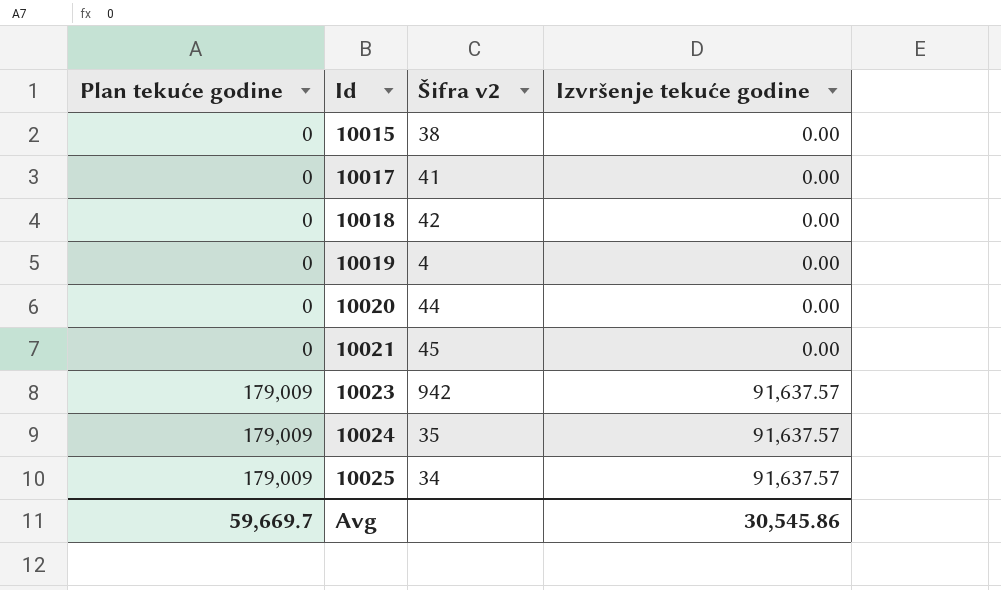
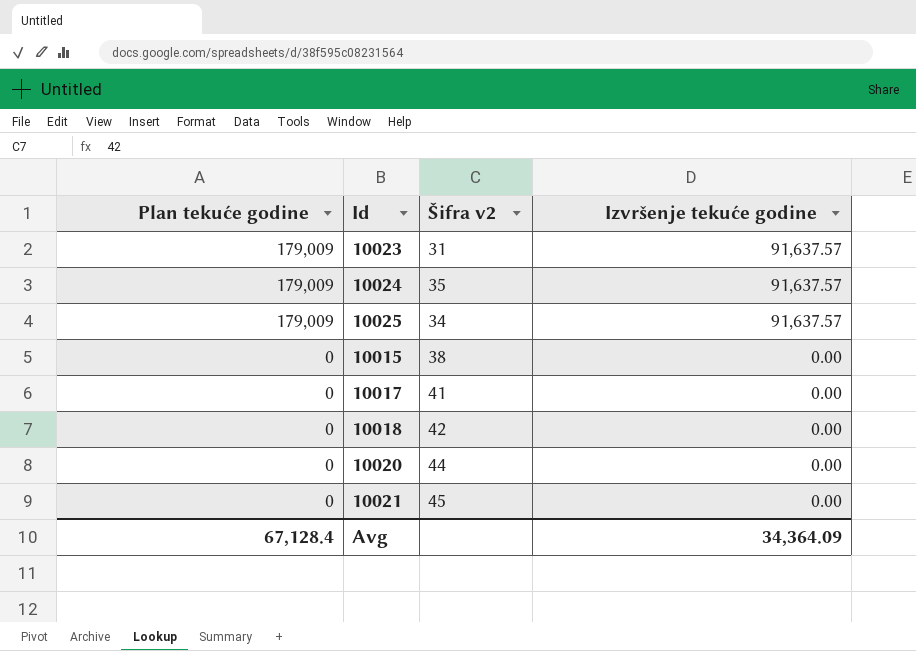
row order: Plan tekuće godine ascending -> Plan tekuće godine descending
row 10019: 0 | 4 | 0.00 -> none
10023 | Šifra v2: 942 -> 31
Avg | Plan tekuće godine: 59,669.7 -> 67,128.4
Avg | Izvršenje tekuće godine: 30,545.86 -> 34,364.09

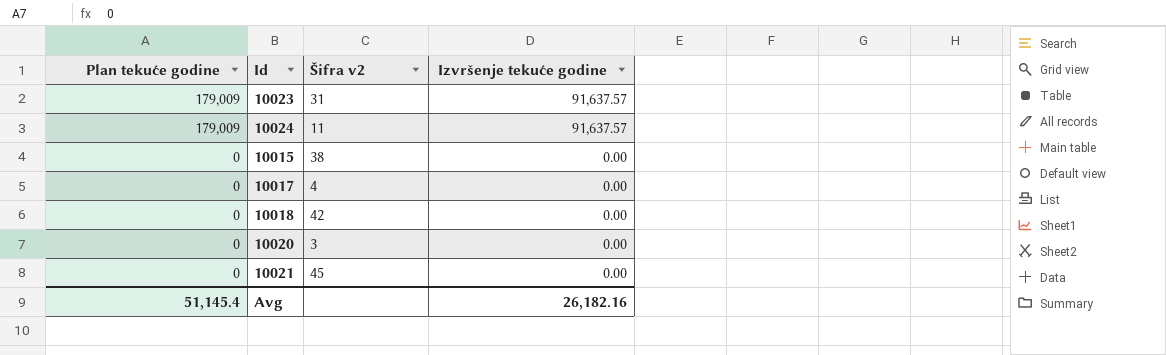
row 10025: 179,009 | 34 | 91,637.57 -> none
10024 | Šifra v2: 35 -> 11
10017 | Šifra v2: 41 -> 4
10020 | Šifra v2: 44 -> 3
Avg | Plan tekuće godine: 67,128.4 -> 51,145.4
Avg | Izvršenje tekuće godine: 34,364.09 -> 26,182.16

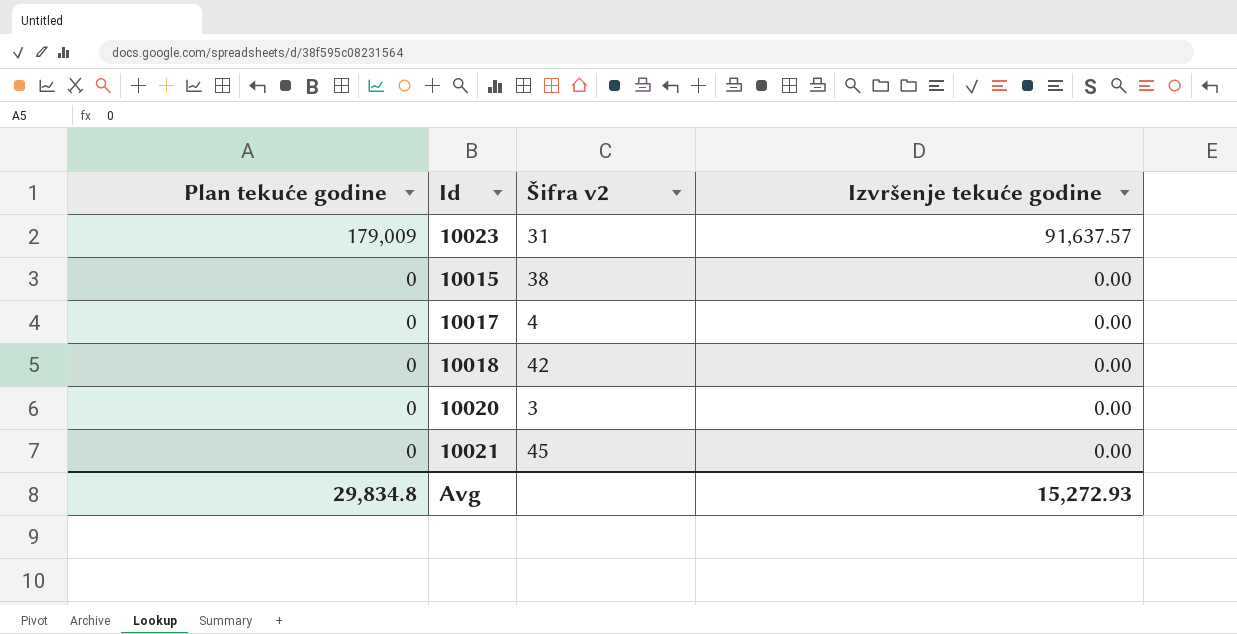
row 10024: 179,009 | 11 | 91,637.57 -> none
Avg | Plan tekuće godine: 51,145.4 -> 29,834.8
Avg | Izvršenje tekuće godine: 26,182.16 -> 15,272.93

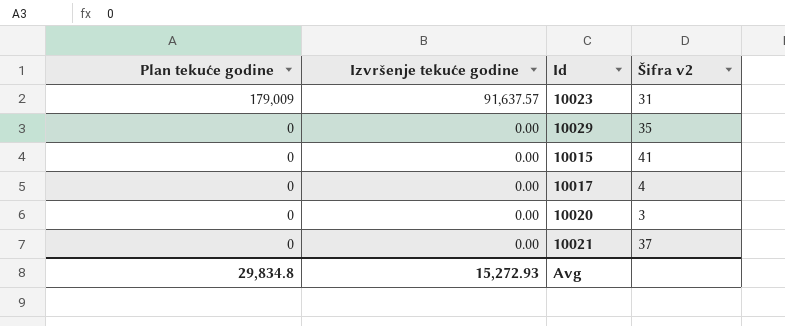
column Izvršenje tekuće godine | position: 4 -> 2
row 10018: 0 | 42 | 0.00 -> none
row 10029: none -> 0 | 0.00 | 35
10015 | Šifra v2: 38 -> 41
10021 | Šifra v2: 45 -> 37

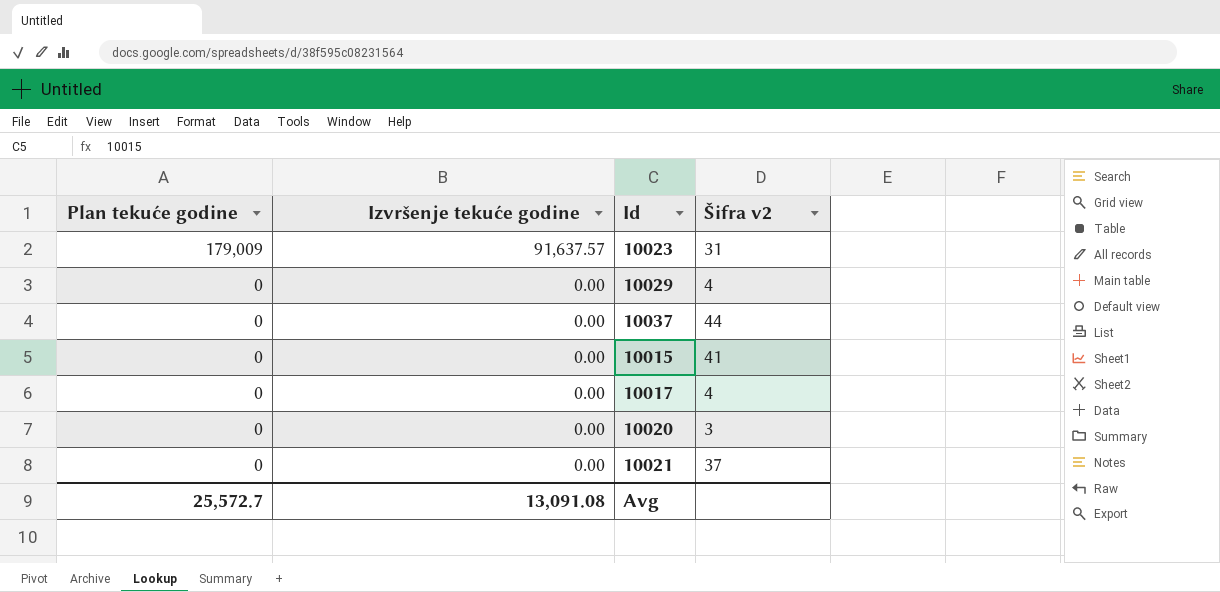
10029 | Šifra v2: 35 -> 4
row 10037: none -> 0 | 0.00 | 44
Avg | Plan tekuće godine: 29,834.8 -> 25,572.7
Avg | Izvršenje tekuće godine: 15,272.93 -> 13,091.08

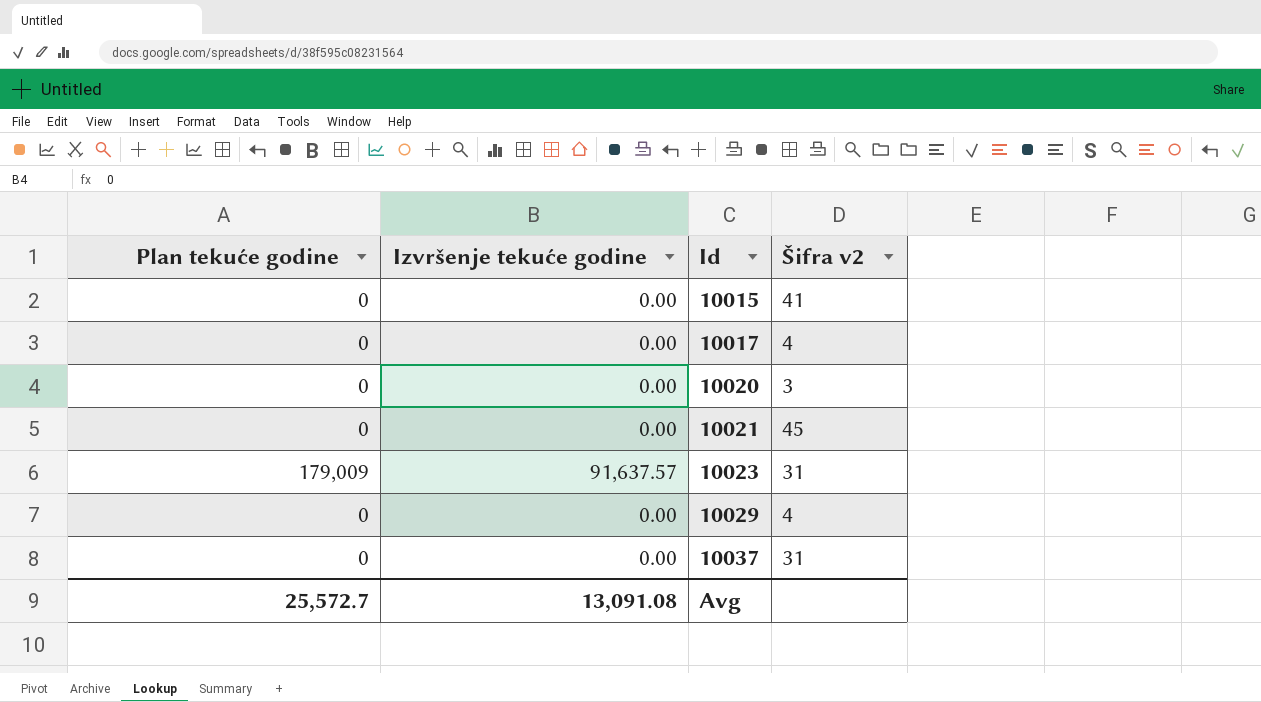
row order: Plan tekuće godine descending -> Id ascending
10021 | Šifra v2: 37 -> 45
10037 | Šifra v2: 44 -> 31

